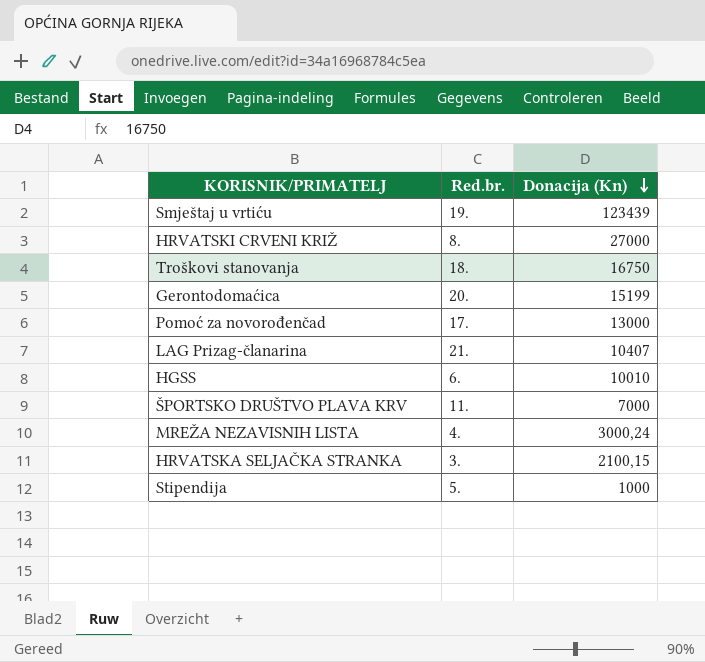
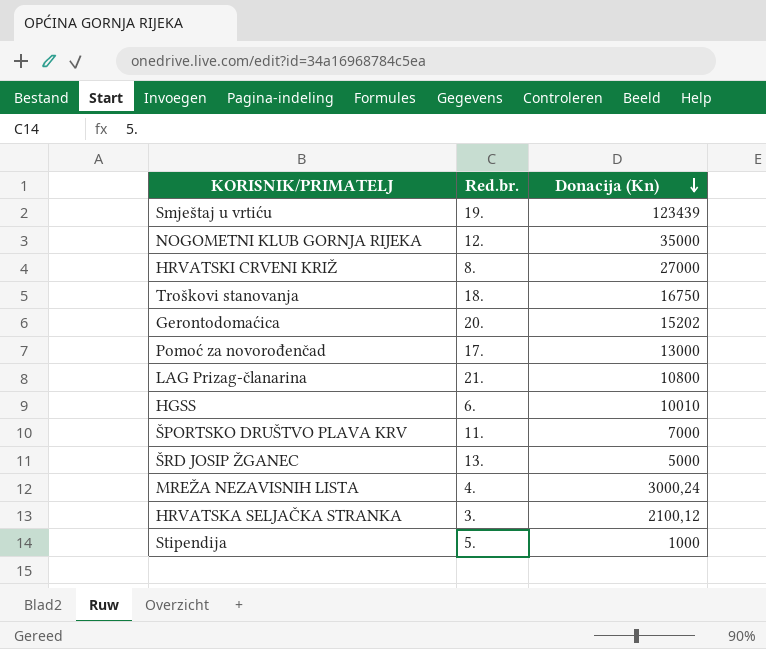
row NOGOMETNI KLUB GORNJA RIJEKA: none -> 12. | 35000
Gerontodomaćica | Donacija (Kn): 15199 -> 15202
LAG Prizag-članarina | Donacija (Kn): 10407 -> 10800
row ŠRD JOSIP ŽGANEC: none -> 13. | 5000
HRVATSKA SELJAČKA STRANKA | Donacija (Kn): 2100,15 -> 2100,12

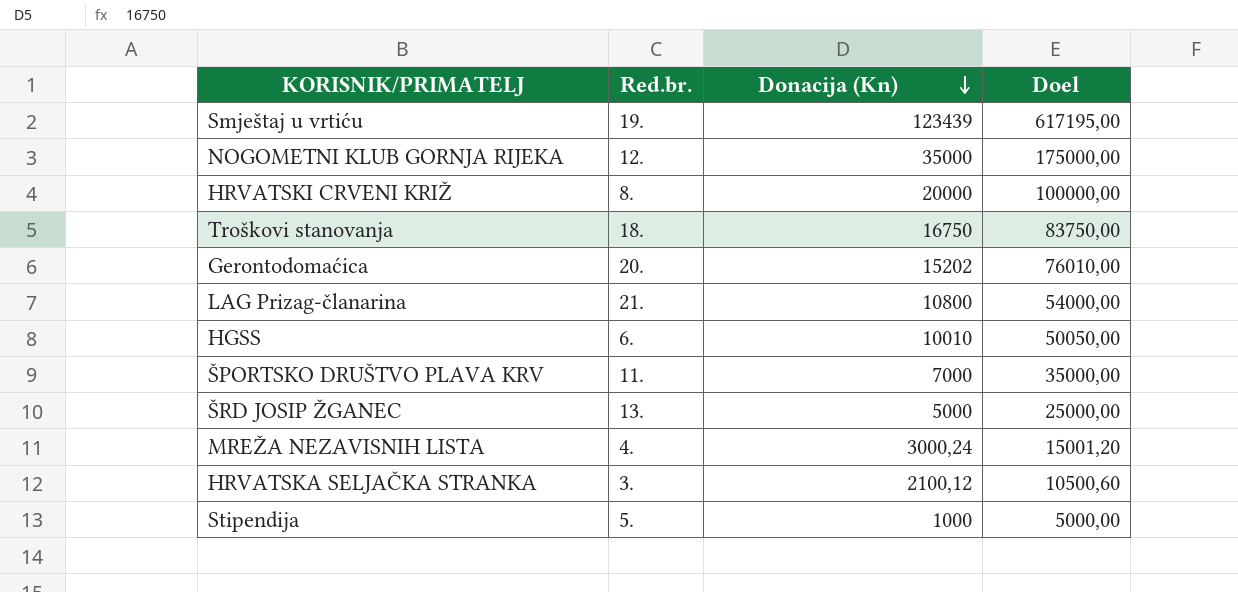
column Doel | formula: none -> [Donacija (Kn)] * 5
row Pomoć za novorođenčad: 17. | 13000 -> none
HRVATSKI CRVENI KRIŽ | Donacija (Kn): 27000 -> 20000

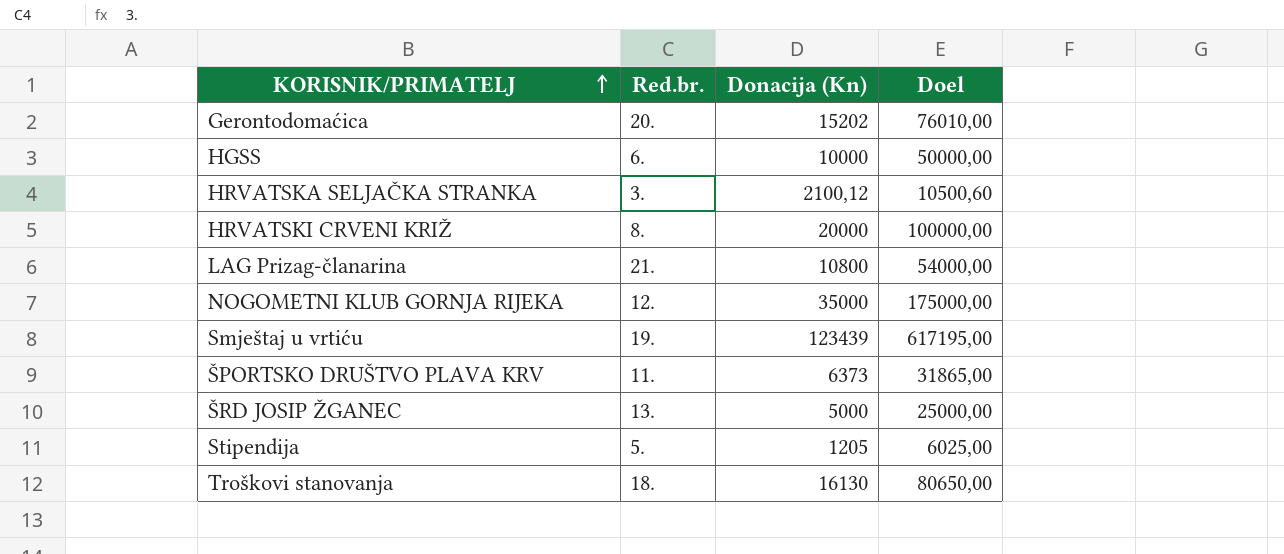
row order: Donacija (Kn) descending -> KORISNIK/PRIMATELJ ascending
row MREŽA NEZAVISNIH LISTA: 4. | 3000,24 | 15001,20 -> none
HGSS | Donacija (Kn): 10010 -> 10000
HGSS | Doel: 50050,00 -> 50000,00
ŠPORTSKO DRUŠTVO PLAVA KRV | Donacija (Kn): 7000 -> 6373
ŠPORTSKO DRUŠTVO PLAVA KRV | Doel: 35000,00 -> 31865,00
Stipendija | Donacija (Kn): 1000 -> 1205
Stipendija | Doel: 5000,00 -> 6025,00
Troškovi stanovanja | Donacija (Kn): 16750 -> 16130
Troškovi stanovanja | Doel: 83750,00 -> 80650,00

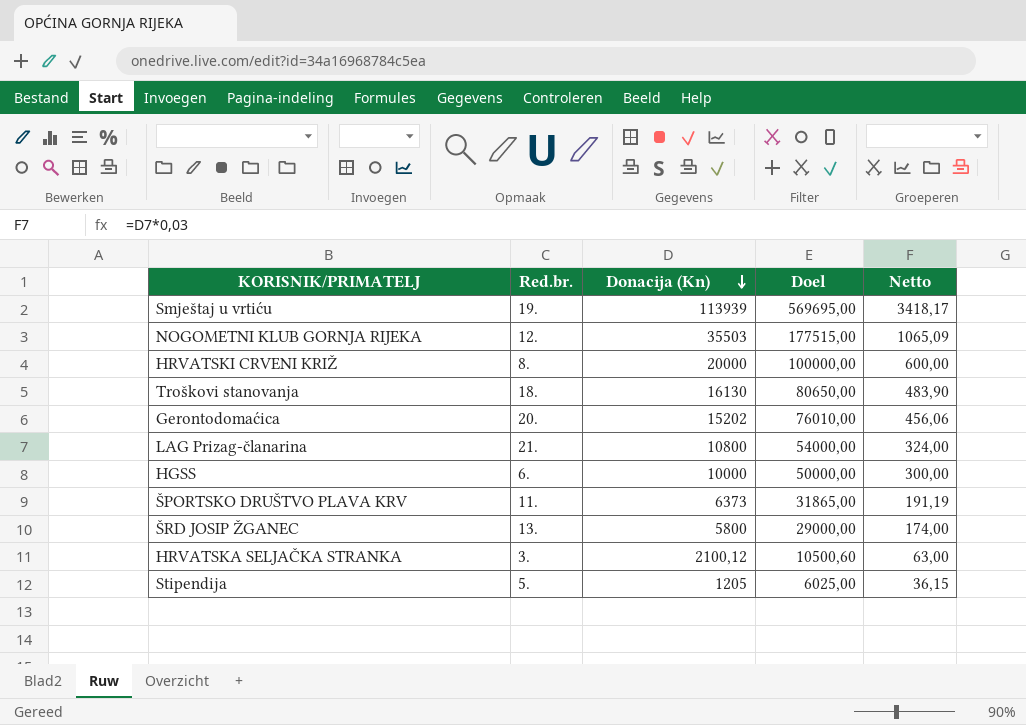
row order: KORISNIK/PRIMATELJ ascending -> Donacija (Kn) descending
column Netto | formula: none -> [Donacija (Kn)] * 0,03
Smještaj u vrtiću | Donacija (Kn): 123439 -> 113939
Smještaj u vrtiću | Doel: 617195,00 -> 569695,00
NOGOMETNI KLUB GORNJA RIJEKA | Donacija (Kn): 35000 -> 35503
NOGOMETNI KLUB GORNJA RIJEKA | Doel: 175000,00 -> 177515,00
ŠRD JOSIP ŽGANEC | Donacija (Kn): 5000 -> 5800
ŠRD JOSIP ŽGANEC | Doel: 25000,00 -> 29000,00

